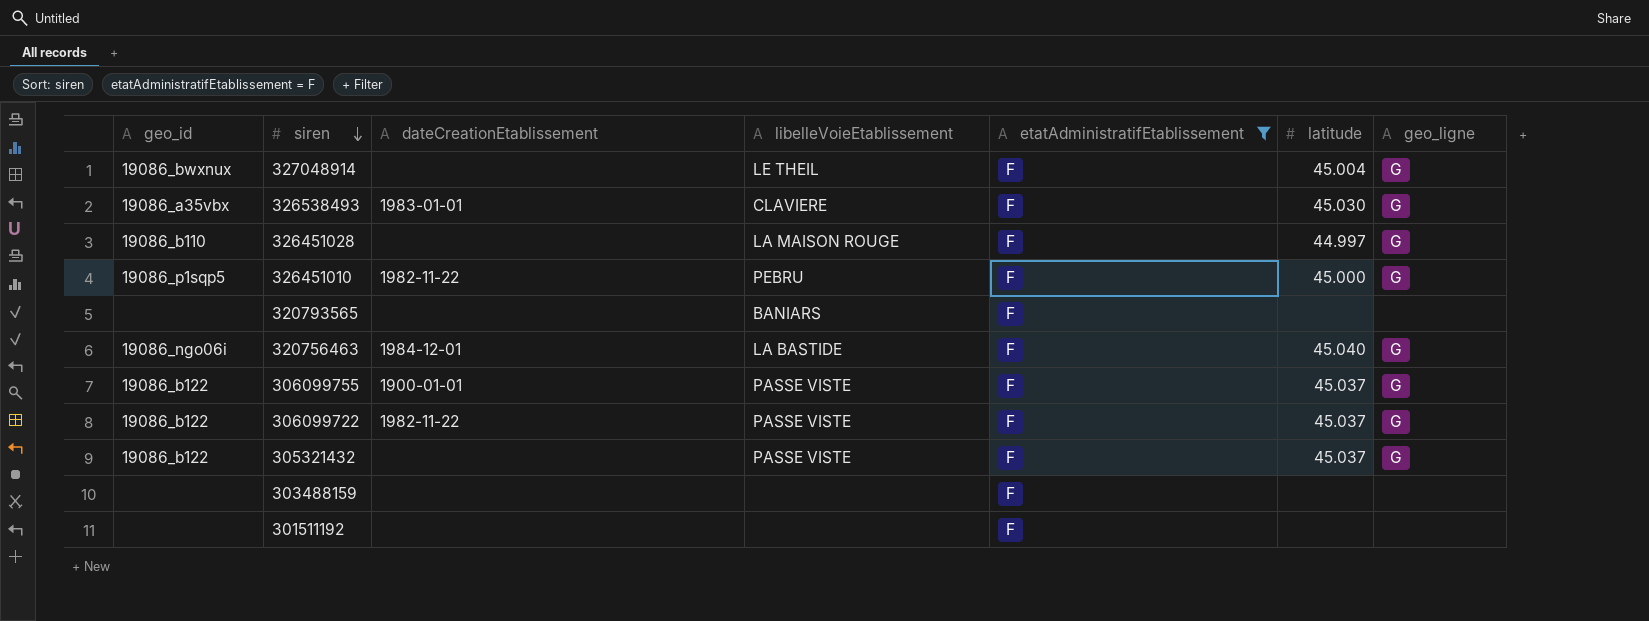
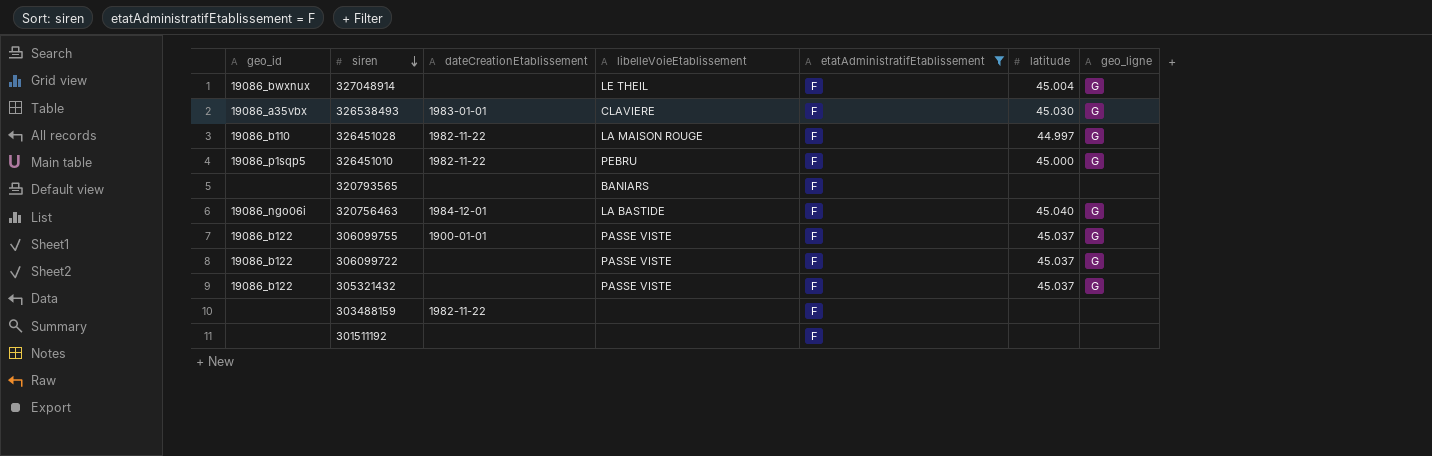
326451028 | dateCreationEtablissement: none -> 1982-11-22
306099722 | dateCreationEtablissement: 1982-11-22 -> none
303488159 | dateCreationEtablissement: none -> 1982-11-22

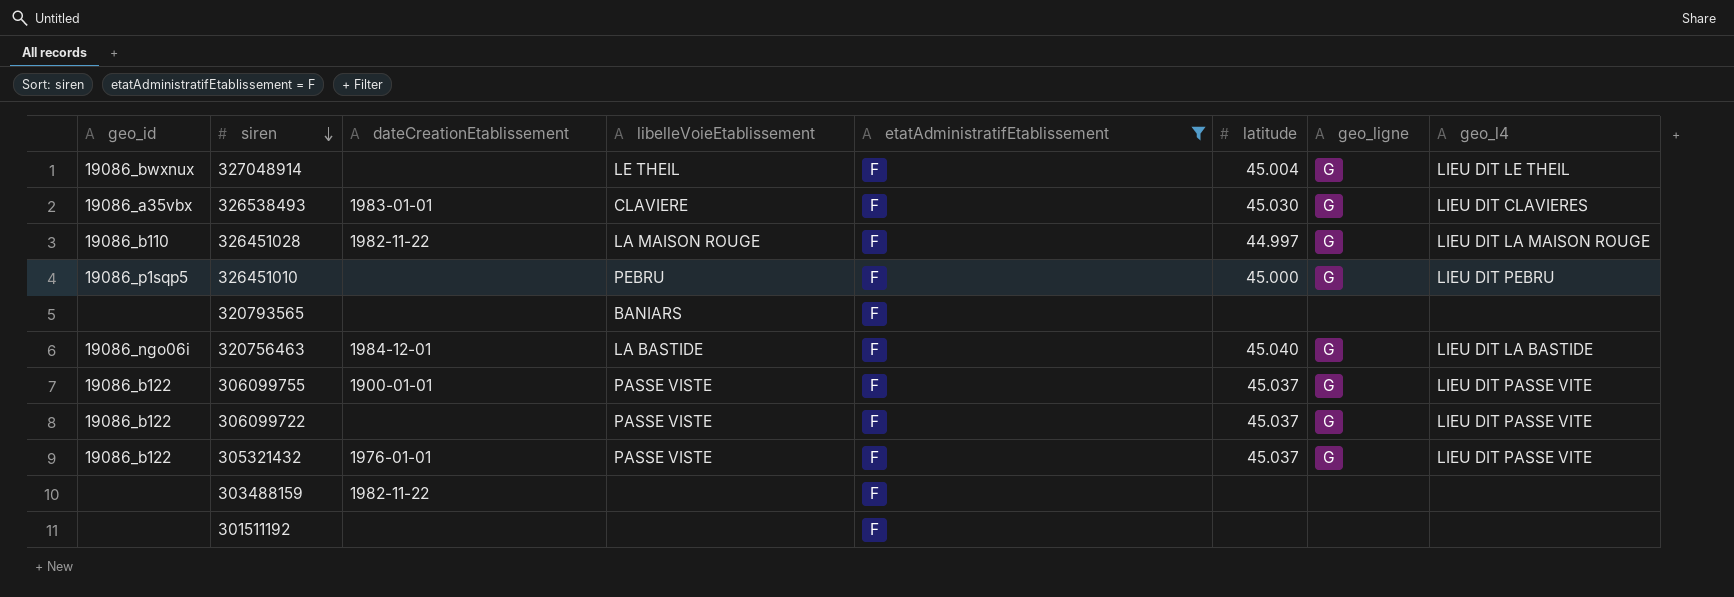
column geo_l4 | position: none -> 8
326451010 | dateCreationEtablissement: 1982-11-22 -> none
305321432 | dateCreationEtablissement: none -> 1976-01-01

